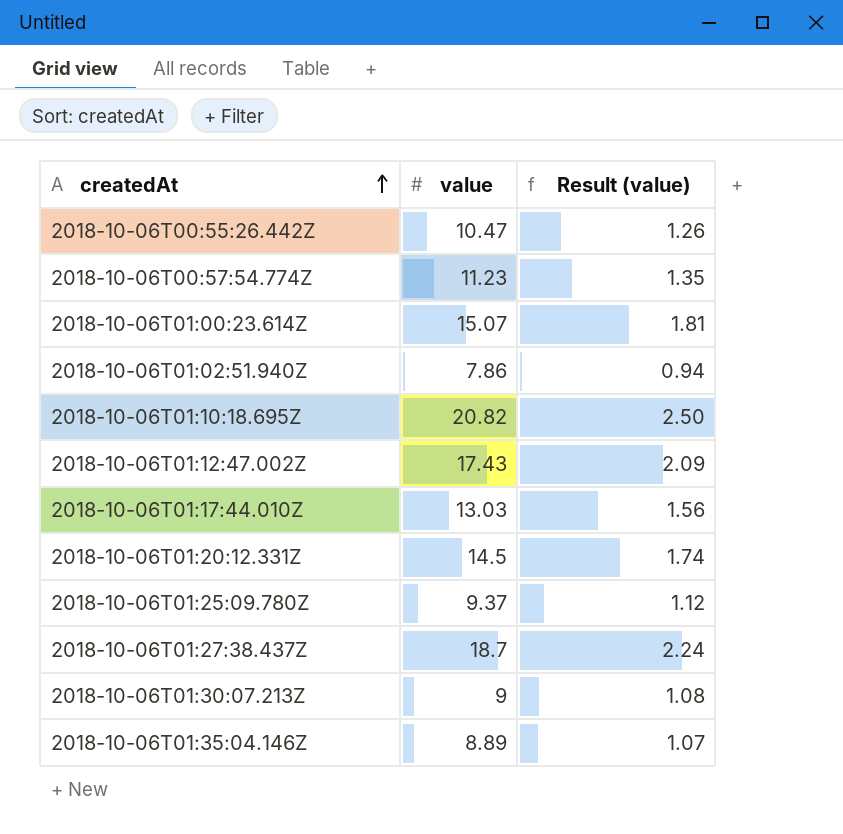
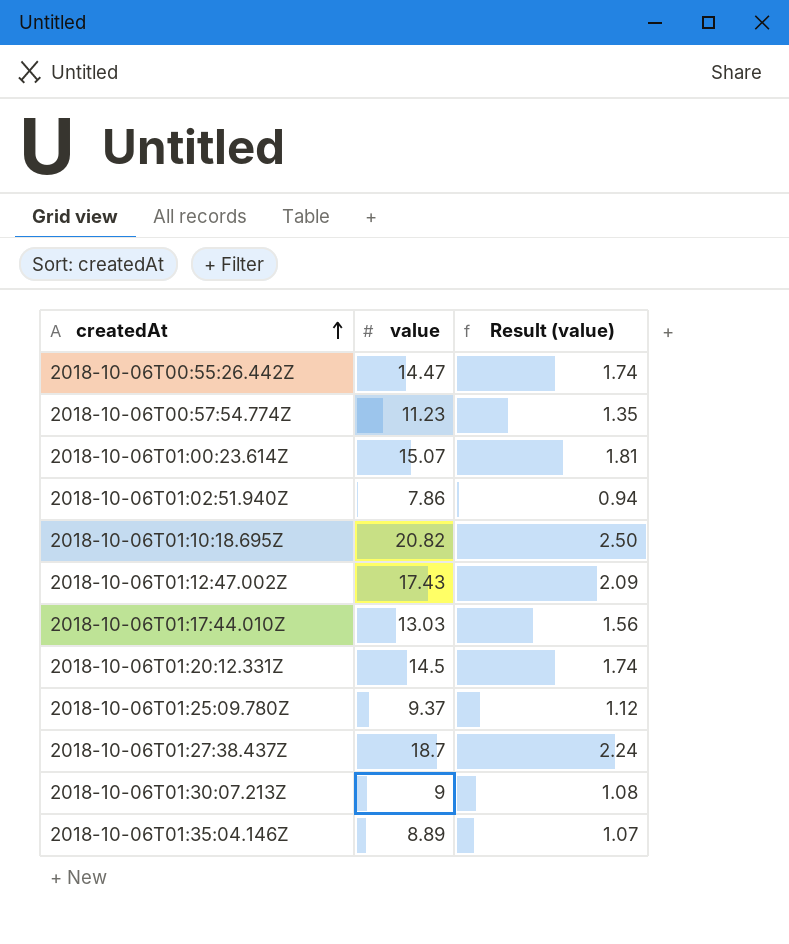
2018-10-06T00:55:26.442Z | value: 10.47 -> 14.47
2018-10-06T00:55:26.442Z | Result (value): 1.26 -> 1.74

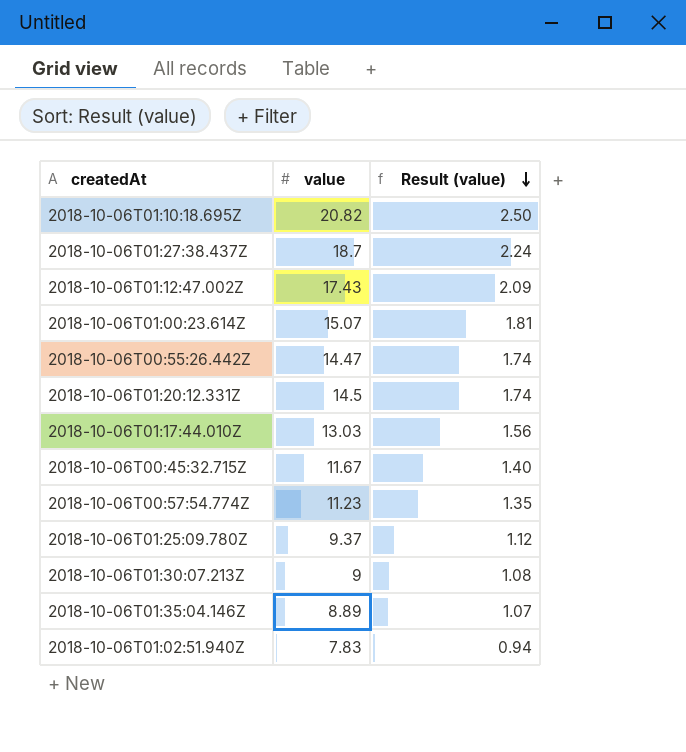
row order: createdAt ascending -> Result (value) descending
row 2018-10-06T00:45:32.715Z: none -> 11.67 | 1.40
2018-10-06T01:02:51.940Z | value: 7.86 -> 7.83

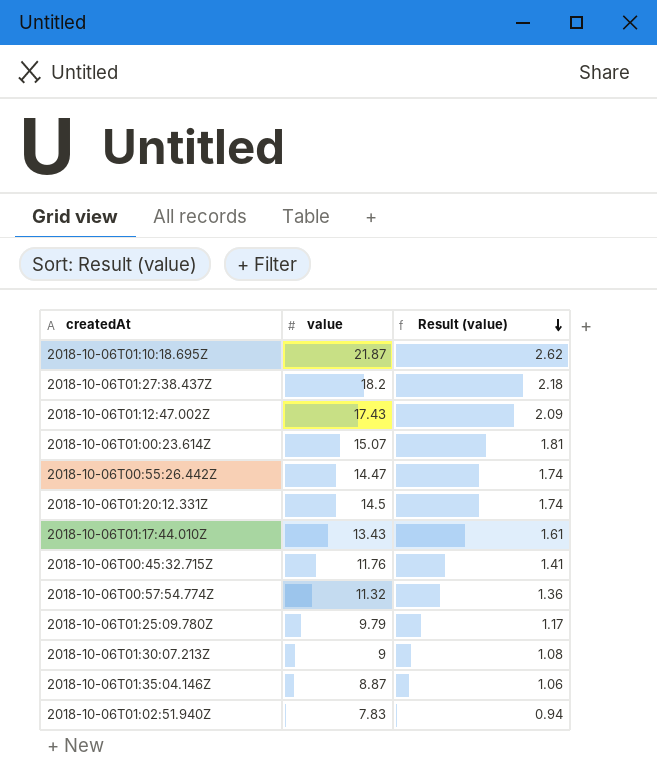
2018-10-06T01:10:18.695Z | value: 20.82 -> 21.87
2018-10-06T01:10:18.695Z | Result (value): 2.50 -> 2.62
2018-10-06T01:27:38.437Z | value: 18.7 -> 18.2
2018-10-06T01:27:38.437Z | Result (value): 2.24 -> 2.18
2018-10-06T01:17:44.010Z | value: 13.03 -> 13.43
2018-10-06T01:17:44.010Z | Result (value): 1.56 -> 1.61
2018-10-06T00:45:32.715Z | value: 11.67 -> 11.76
2018-10-06T00:45:32.715Z | Result (value): 1.40 -> 1.41
2018-10-06T00:57:54.774Z | value: 11.23 -> 11.32
2018-10-06T00:57:54.774Z | Result (value): 1.35 -> 1.36
2018-10-06T01:25:09.780Z | value: 9.37 -> 9.79
2018-10-06T01:25:09.780Z | Result (value): 1.12 -> 1.17
2018-10-06T01:35:04.146Z | value: 8.89 -> 8.87
2018-10-06T01:35:04.146Z | Result (value): 1.07 -> 1.06

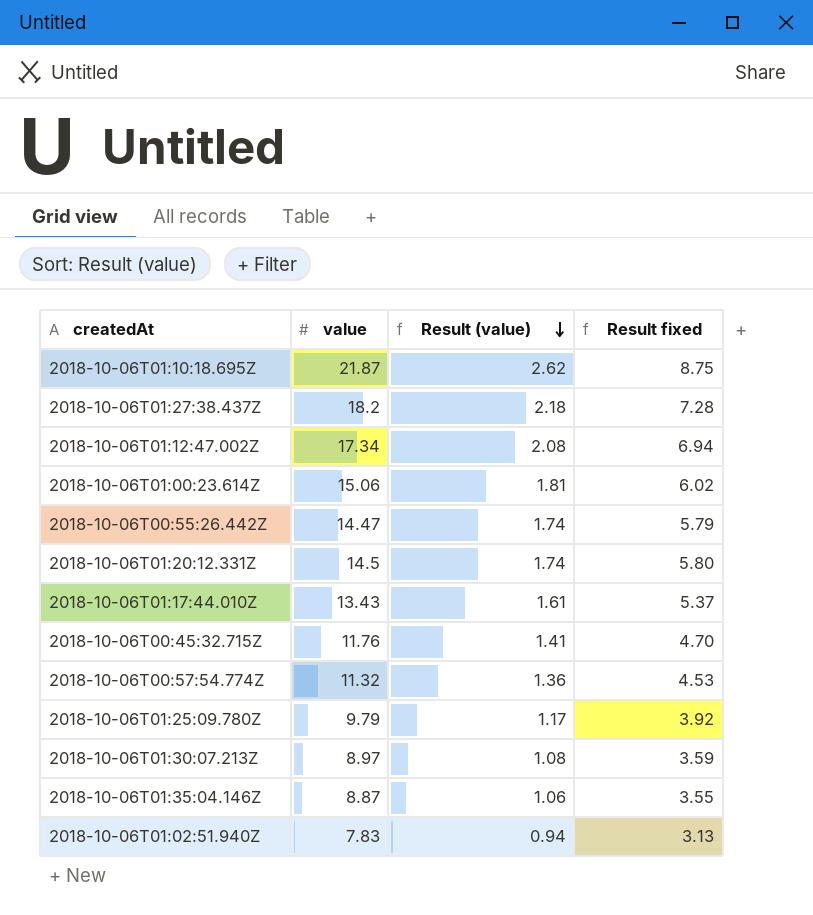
column Result fixed | formula: none -> [value] * 0.4
2018-10-06T01:12:47.002Z | value: 17.43 -> 17.34
2018-10-06T01:12:47.002Z | Result (value): 2.09 -> 2.08
2018-10-06T01:00:23.614Z | value: 15.07 -> 15.06
2018-10-06T01:30:07.213Z | value: 9 -> 8.97

